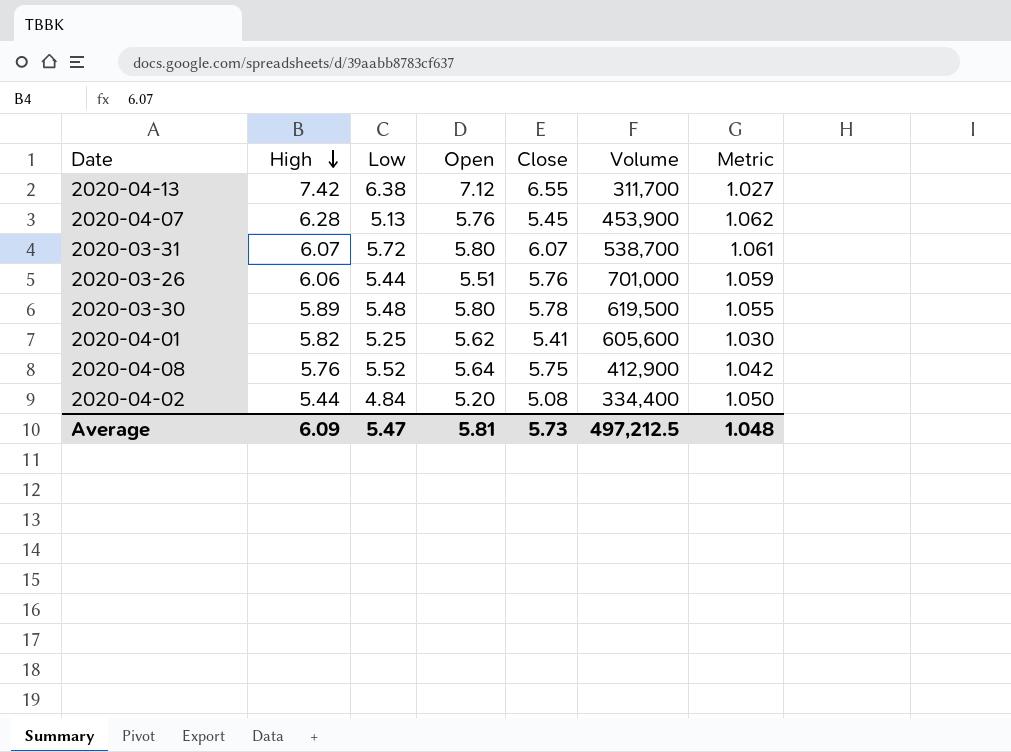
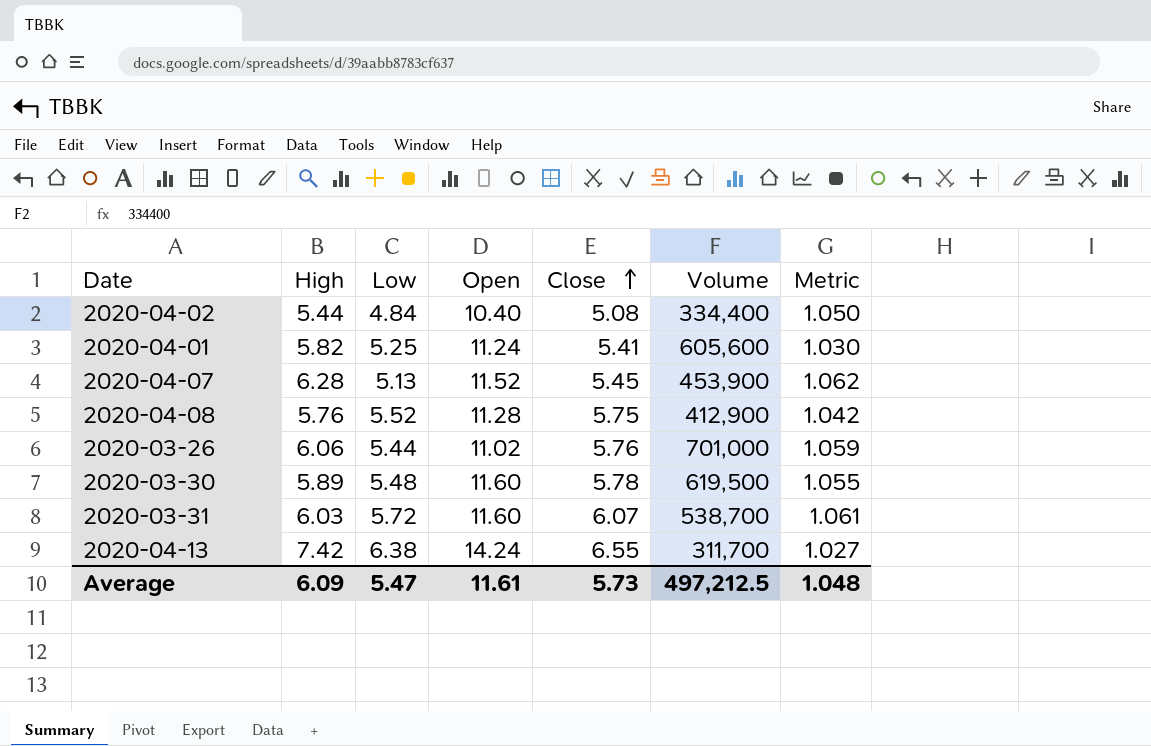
row order: High descending -> Close ascending
2020-04-02 | Open: 5.20 -> 10.40
2020-04-01 | Open: 5.62 -> 11.24
2020-04-07 | Open: 5.76 -> 11.52
2020-04-08 | Open: 5.64 -> 11.28
2020-03-26 | Open: 5.51 -> 11.02
2020-03-30 | Open: 5.80 -> 11.60
2020-03-31 | High: 6.07 -> 6.03
2020-03-31 | Open: 5.80 -> 11.60
2020-04-13 | Open: 7.12 -> 14.24
Average | Open: 5.81 -> 11.61

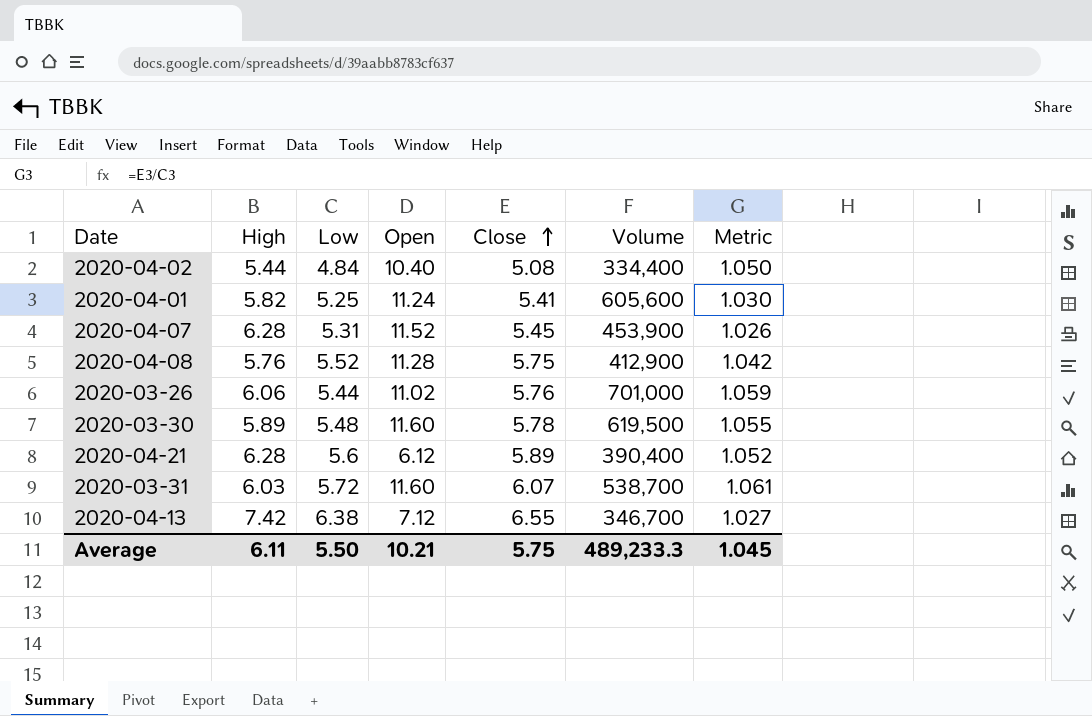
2020-04-07 | Low: 5.13 -> 5.31
2020-04-07 | Metric: 1.062 -> 1.026
row 2020-04-21: none -> 6.28 | 5.6 | 6.12 | 5.89 | 390,400 | 1.052
2020-04-13 | Open: 14.24 -> 7.12
2020-04-13 | Volume: 311,700 -> 346,700
Average | High: 6.09 -> 6.11
Average | Low: 5.47 -> 5.50
Average | Open: 11.61 -> 10.21
Average | Close: 5.73 -> 5.75
Average | Volume: 497,212.5 -> 489,233.3
Average | Metric: 1.048 -> 1.045

